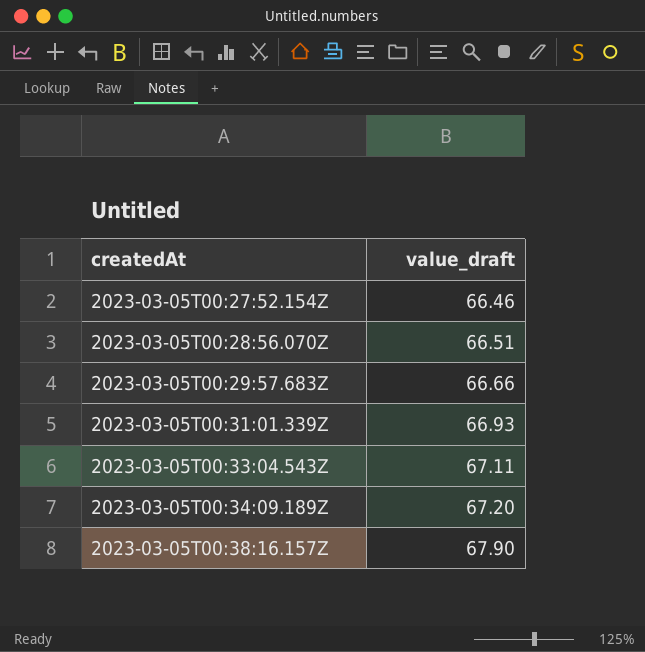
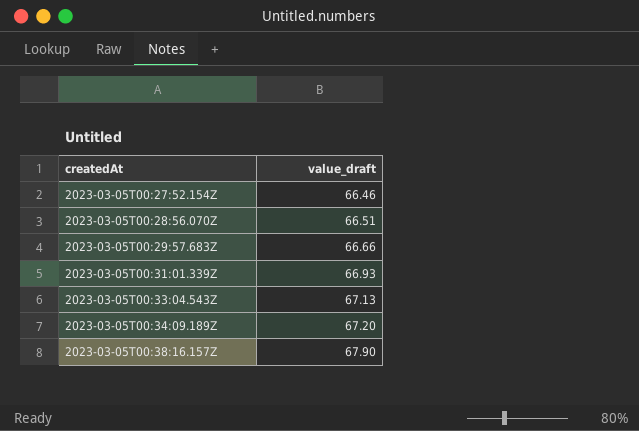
2023-03-05T00:33:04.543Z | value_draft: 67.11 -> 67.13

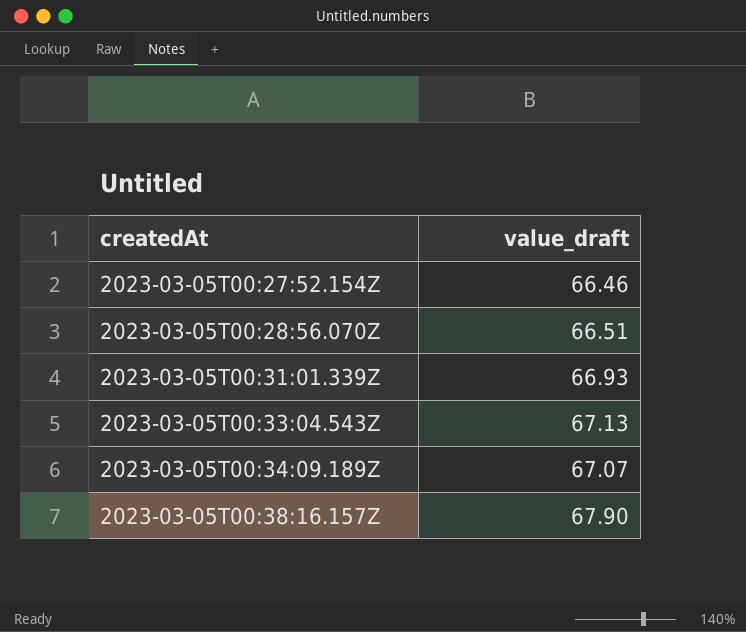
row 2023-03-05T00:29:57.683Z: 66.66 -> none
2023-03-05T00:34:09.189Z | value_draft: 67.20 -> 67.07

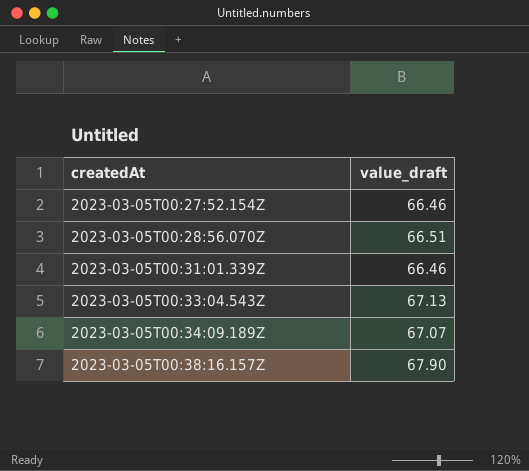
2023-03-05T00:31:01.339Z | value_draft: 66.93 -> 66.46

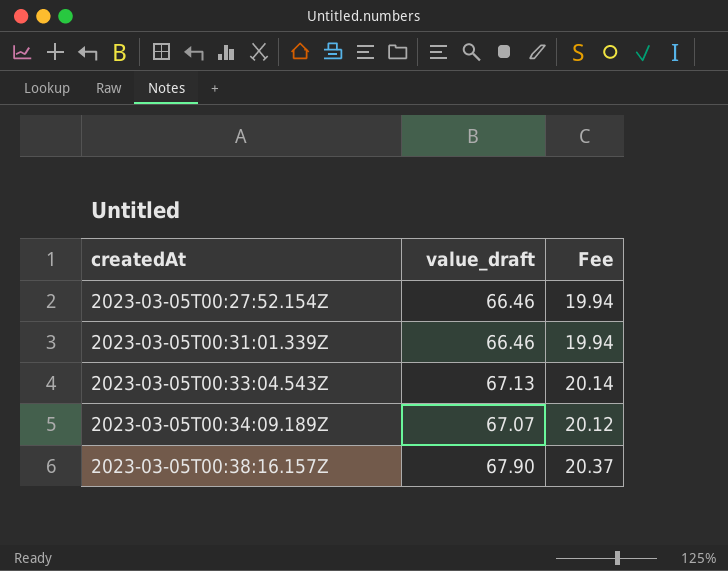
column Fee | formula: none -> [value_draft] * 0.3
row 2023-03-05T00:28:56.070Z: 66.51 -> none

